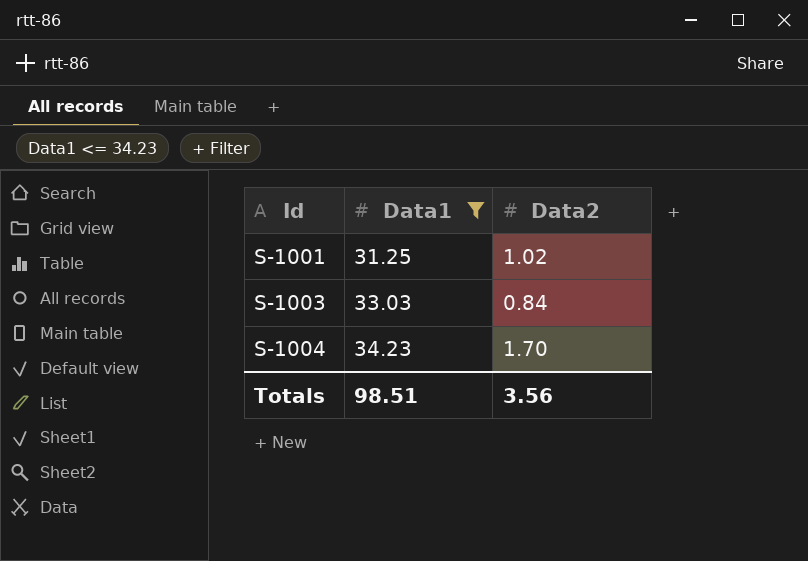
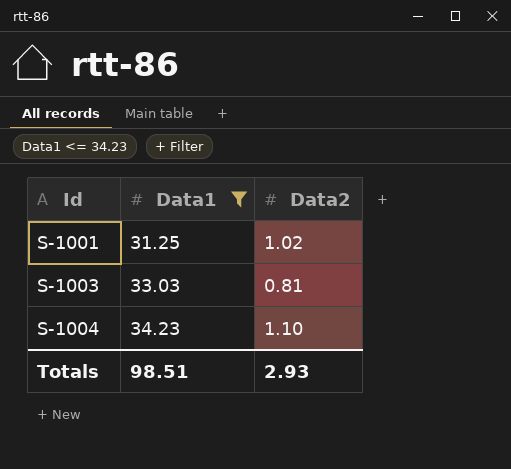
S-1003 | Data2: 0.84 -> 0.81
S-1004 | Data2: 1.70 -> 1.10
Totals | Data2: 3.56 -> 2.93

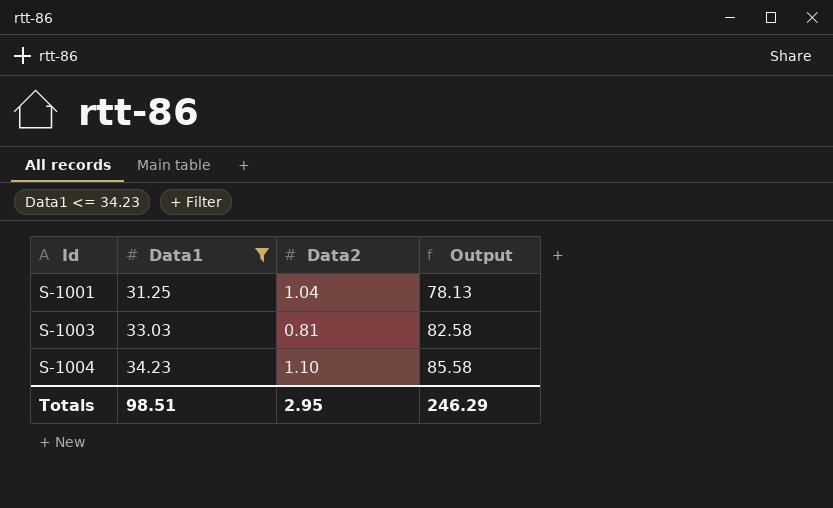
column Output | formula: none -> [Data1] * 2.5
S-1001 | Data2: 1.02 -> 1.04
Totals | Data2: 2.93 -> 2.95

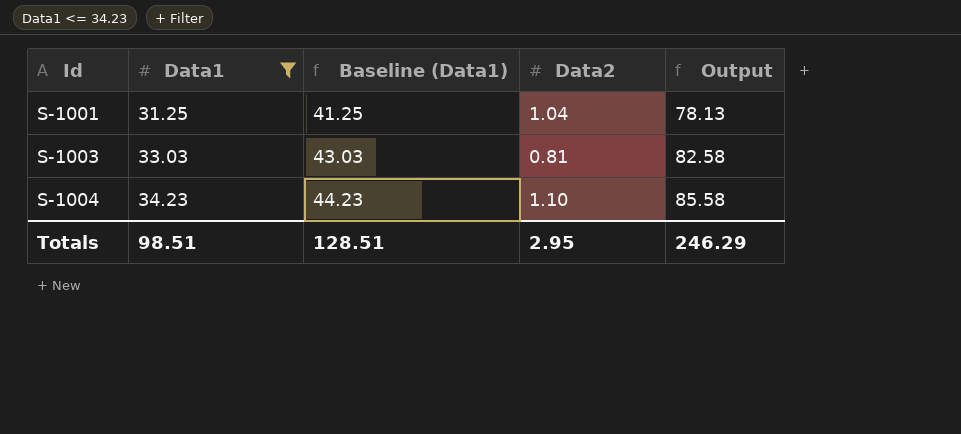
column Baseline (Data1) | formula: none -> [Data1] + 10

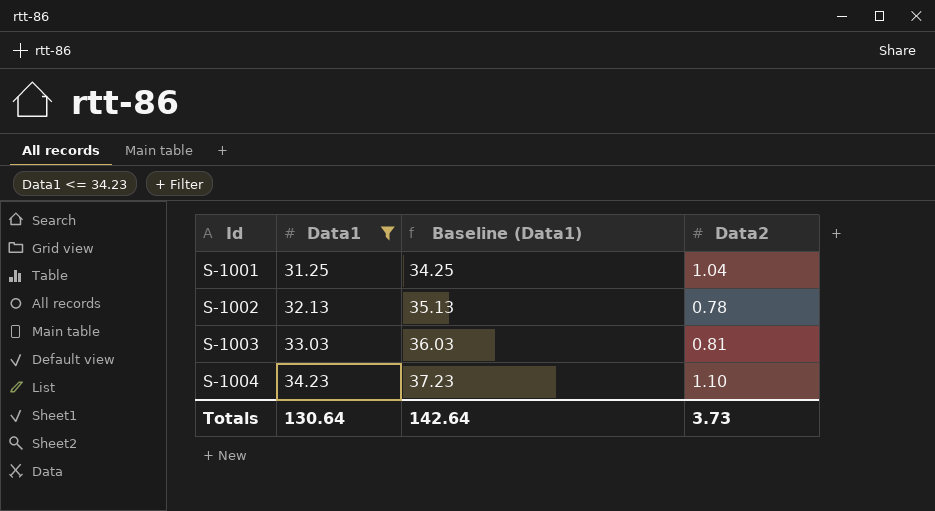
column Output | formula: [Data1] * 2.5 -> none
column Baseline (Data1) | formula: [Data1] + 10 -> [Data1] + 3
row S-1002: none -> 32.13 | 35.13 | 0.78
Totals | Data1: 98.51 -> 130.64
Totals | Baseline (Data1): 128.51 -> 142.64
Totals | Data2: 2.95 -> 3.73

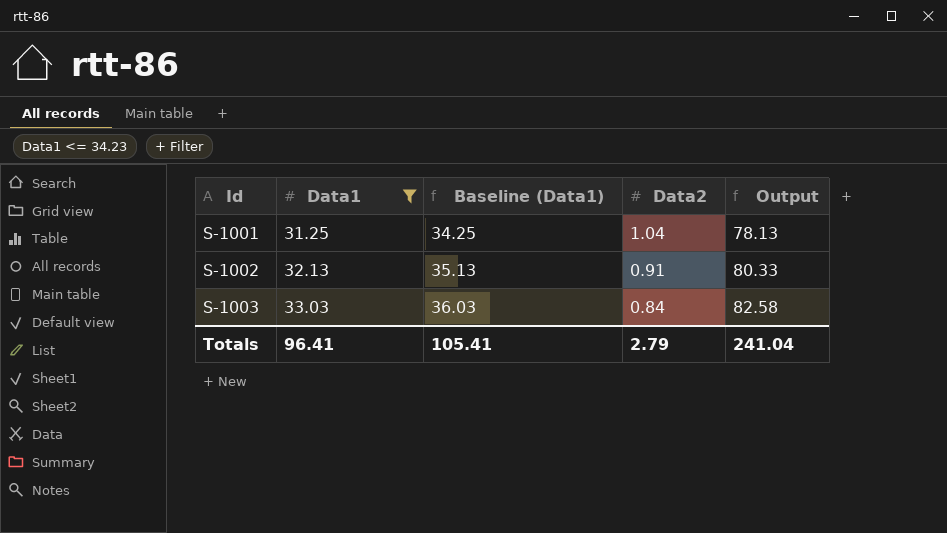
column Output | formula: none -> [Data1] * 2.5
row S-1004: 34.23 | 37.23 | 1.10 -> none
S-1002 | Data2: 0.78 -> 0.91
S-1003 | Data2: 0.81 -> 0.84
Totals | Data1: 130.64 -> 96.41
Totals | Baseline (Data1): 142.64 -> 105.41
Totals | Data2: 3.73 -> 2.79

